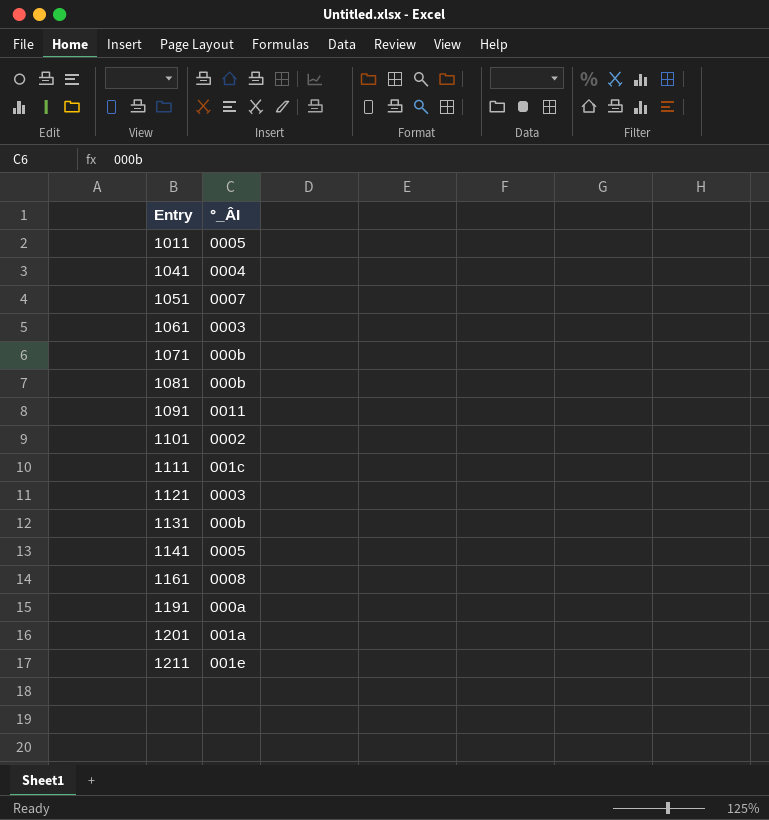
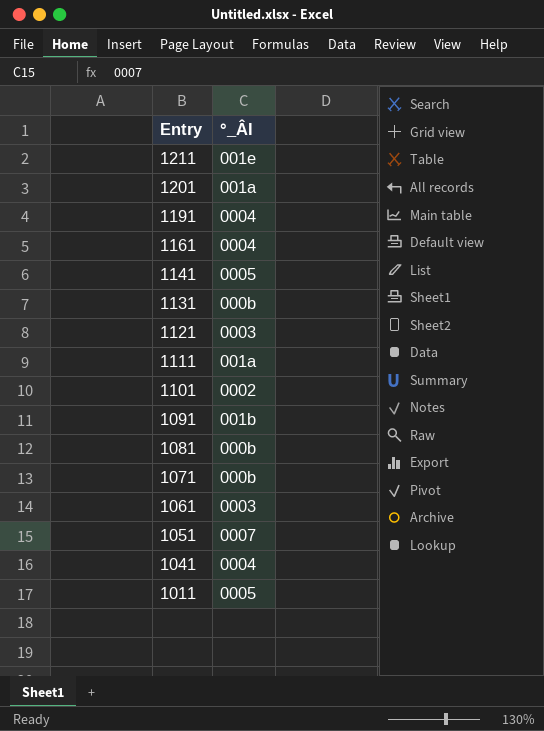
row order: Entry ascending -> Entry descending
1191 | °_ÂI: 000a -> 0004
1161 | °_ÂI: 0008 -> 0004
1111 | °_ÂI: 001c -> 001a
1091 | °_ÂI: 0011 -> 001b

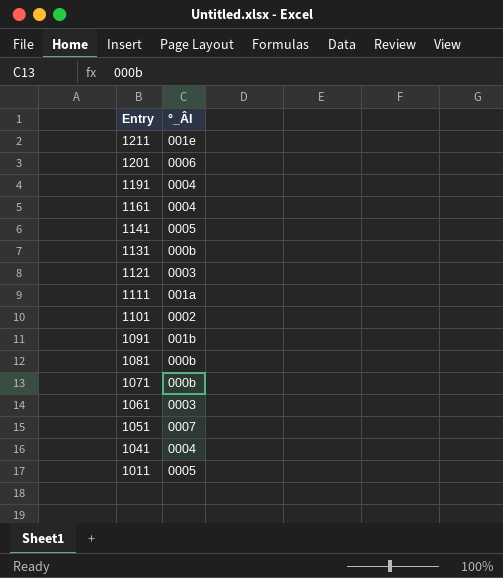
1201 | °_ÂI: 001a -> 0006

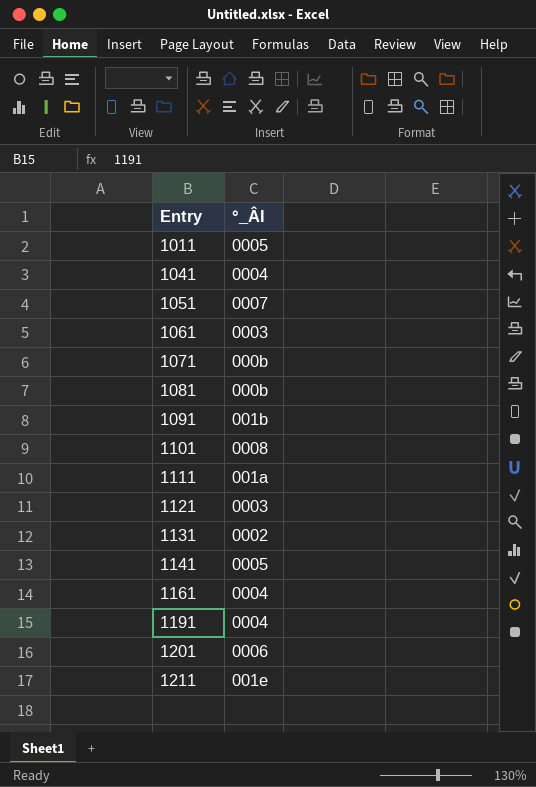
row order: Entry descending -> Entry ascending
1101 | °_ÂI: 0002 -> 0008
1131 | °_ÂI: 000b -> 0002

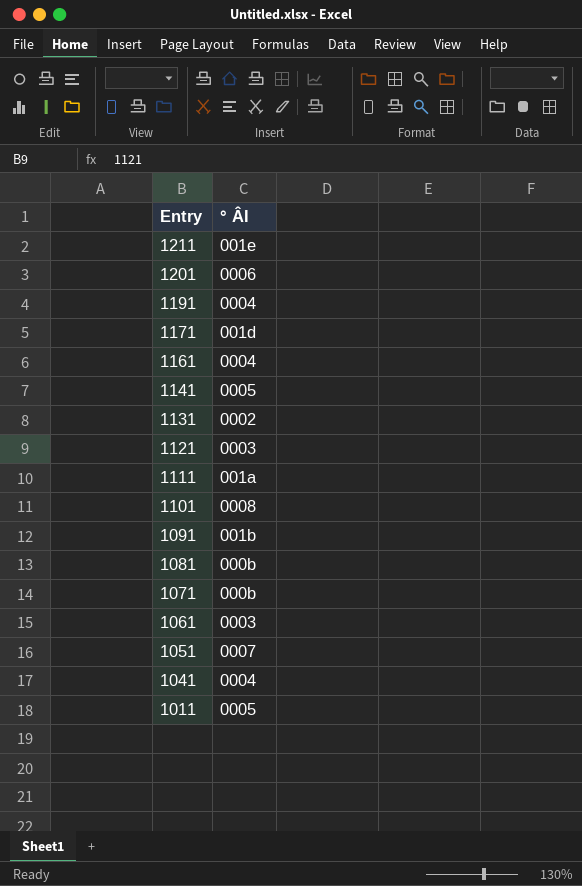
row order: Entry ascending -> Entry descending
column name: °_ÂI -> ° ÂI
row 1171: none -> 001d

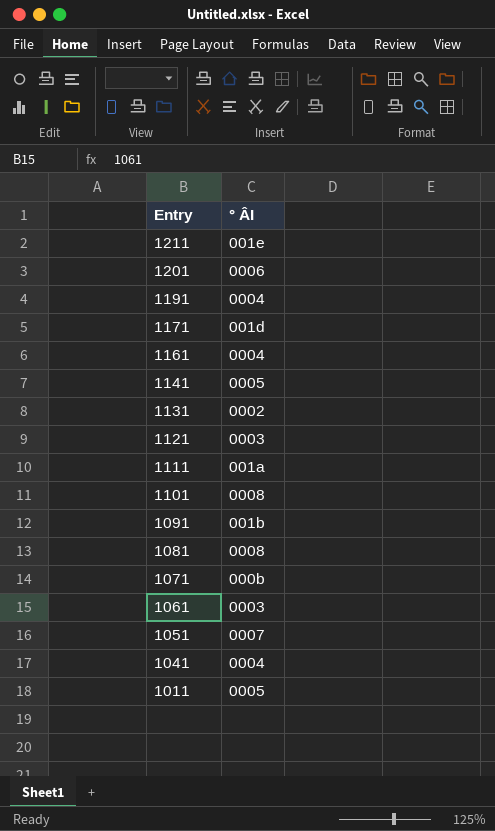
1081 | ° ÂI: 000b -> 0008

